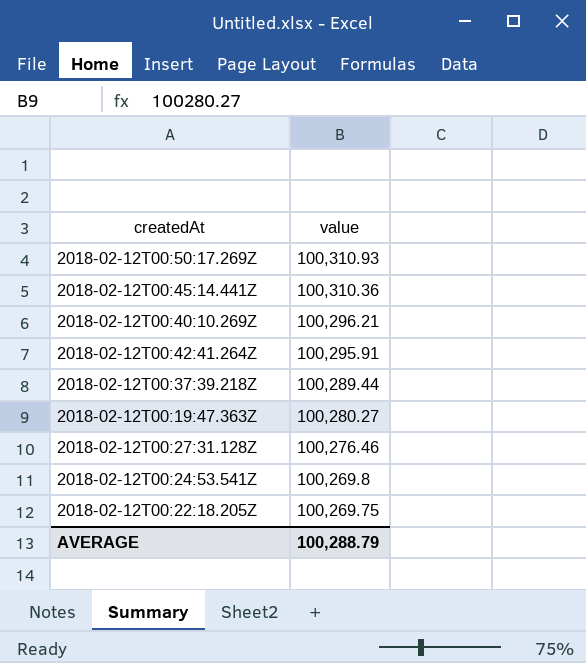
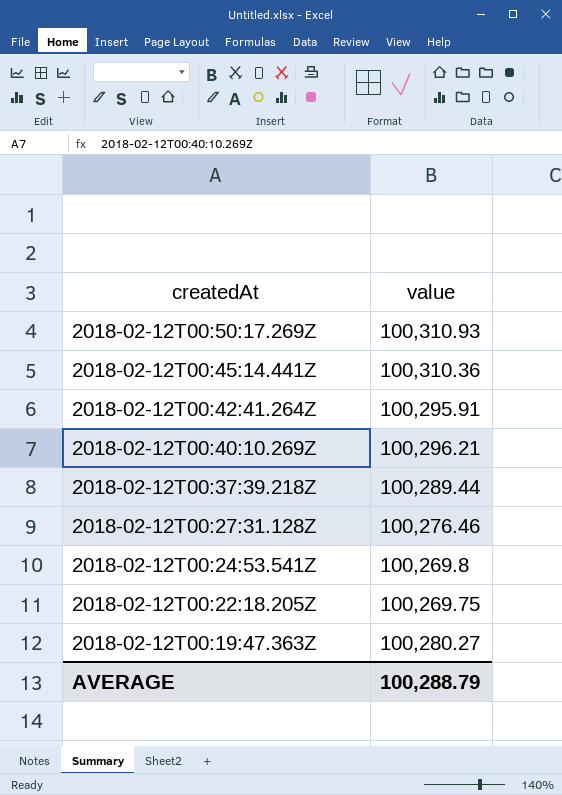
row order: value descending -> createdAt descending

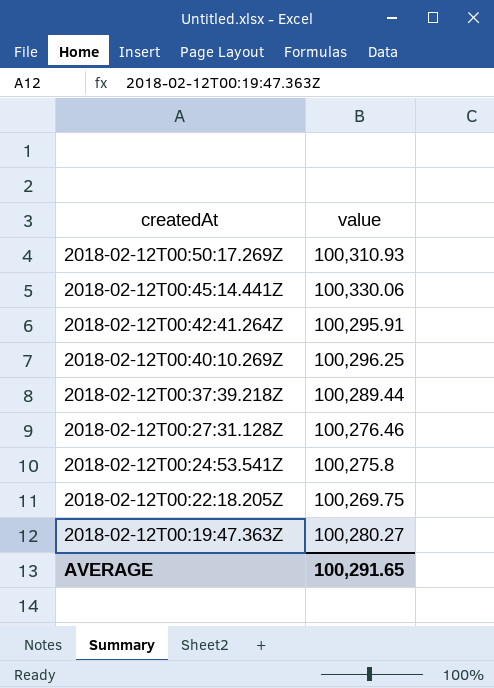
2018-02-12T00:45:14.441Z | value: 100,310.36 -> 100,330.06
2018-02-12T00:40:10.269Z | value: 100,296.21 -> 100,296.25
2018-02-12T00:24:53.541Z | value: 100,269.8 -> 100,275.8
AVERAGE | value: 100,288.79 -> 100,291.65

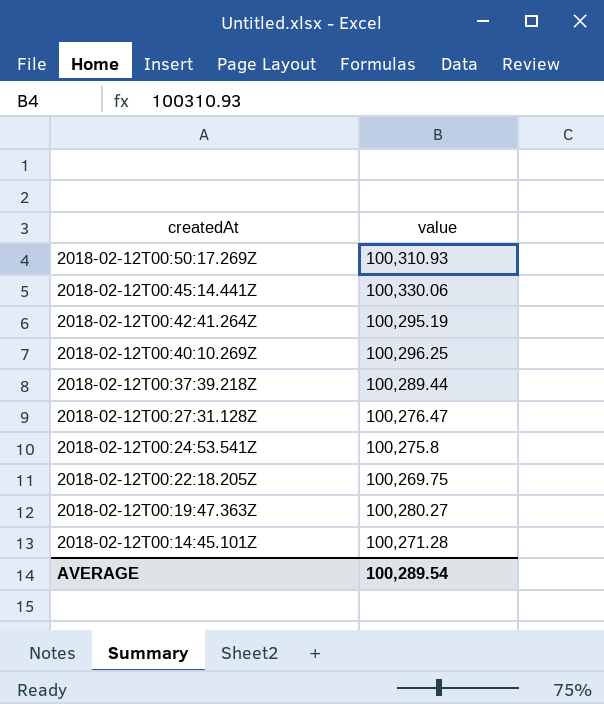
2018-02-12T00:42:41.264Z | value: 100,295.91 -> 100,295.19
2018-02-12T00:27:31.128Z | value: 100,276.46 -> 100,276.47
row 2018-02-12T00:14:45.101Z: none -> 100,271.28
AVERAGE | value: 100,291.65 -> 100,289.54

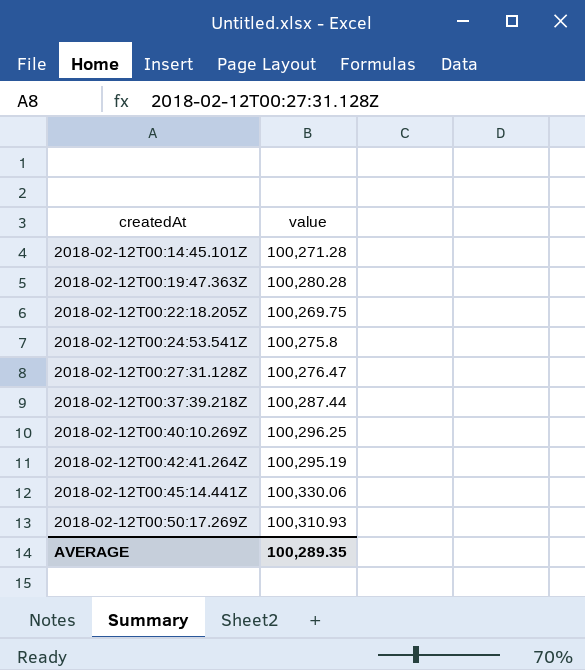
row order: createdAt descending -> createdAt ascending
2018-02-12T00:19:47.363Z | value: 100,280.27 -> 100,280.28
2018-02-12T00:37:39.218Z | value: 100,289.44 -> 100,287.44
AVERAGE | value: 100,289.54 -> 100,289.35

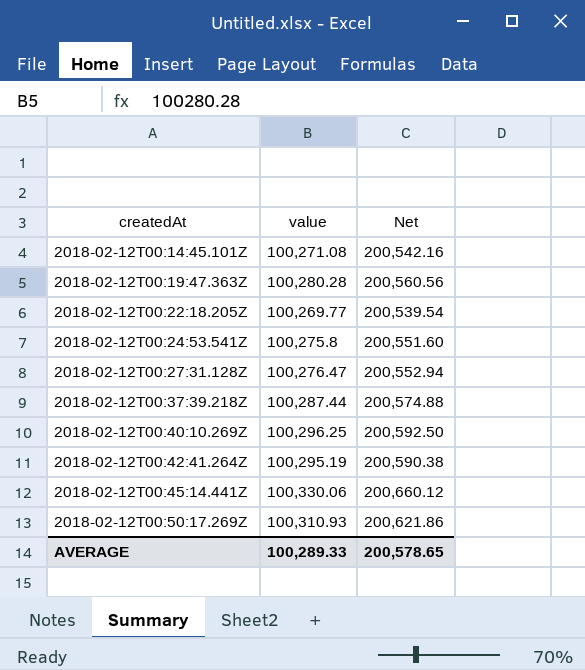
column Net | formula: none -> [value] * 2
2018-02-12T00:14:45.101Z | value: 100,271.28 -> 100,271.08
2018-02-12T00:22:18.205Z | value: 100,269.75 -> 100,269.77
AVERAGE | value: 100,289.35 -> 100,289.33

